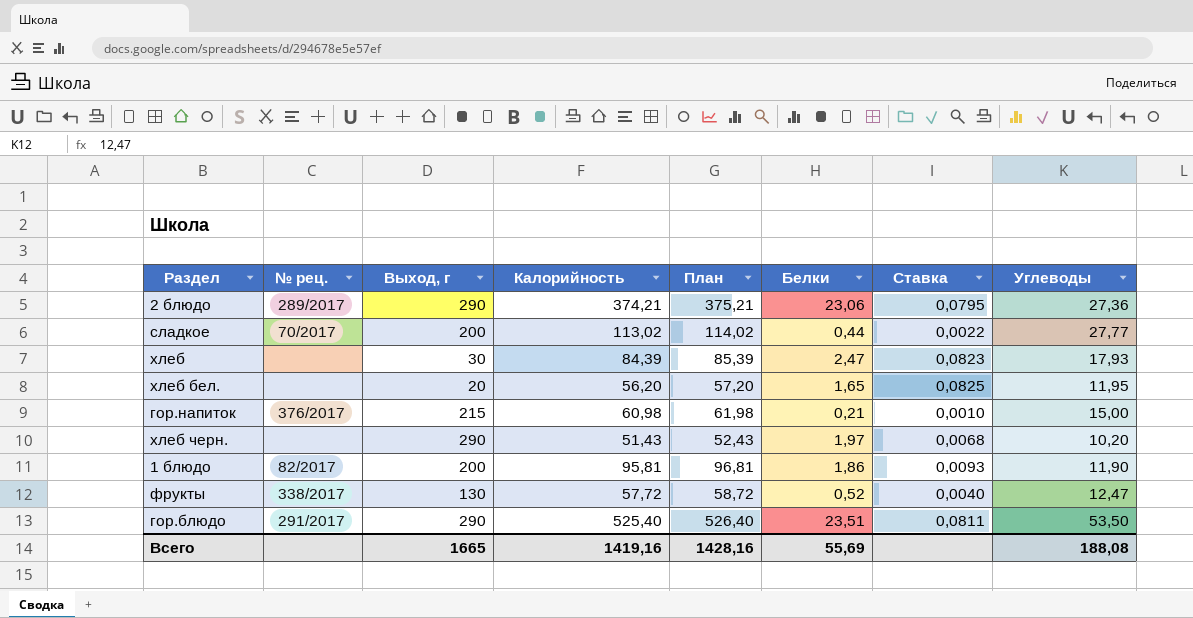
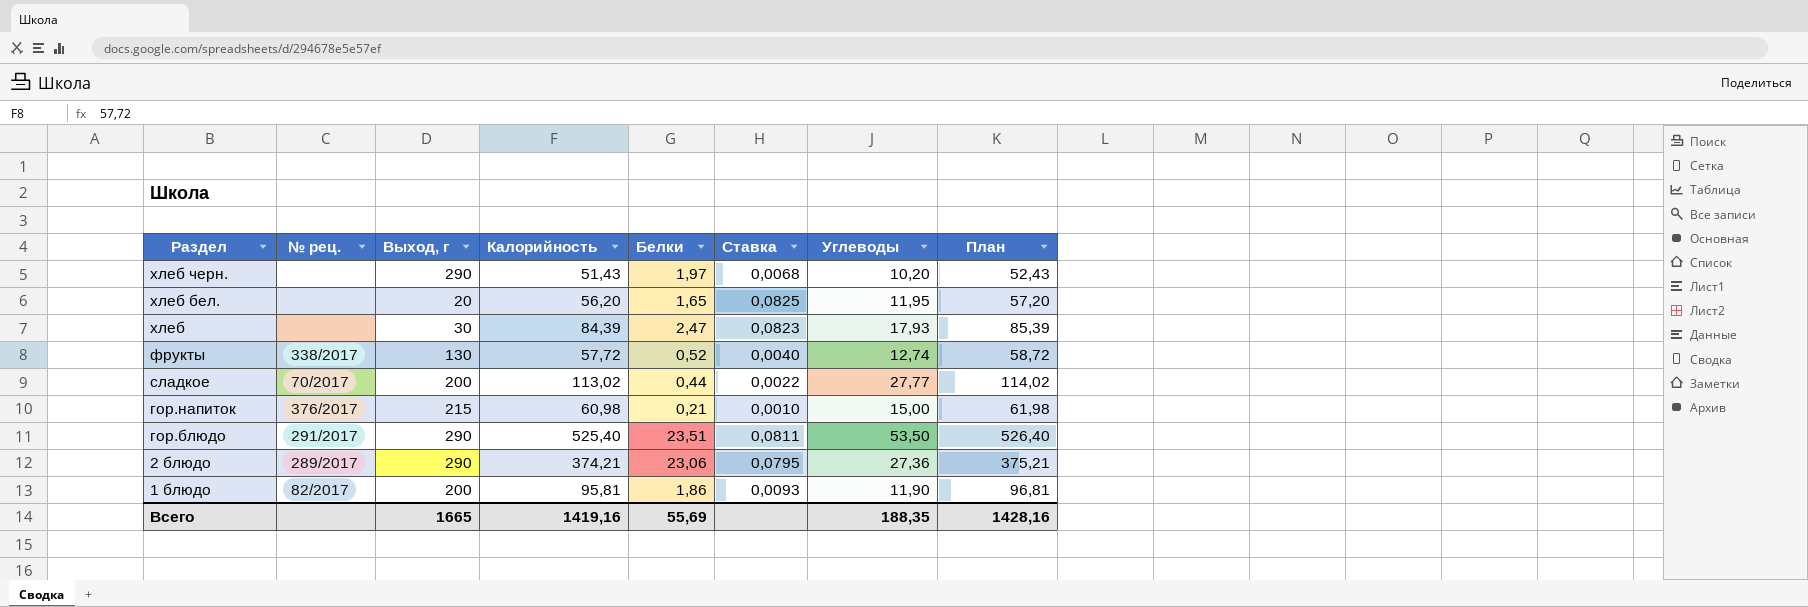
row order: none -> Раздел descending
column План | position: 5 -> 8
фрукты | Углеводы: 12,47 -> 12,74
Всего | Углеводы: 188,08 -> 188,35

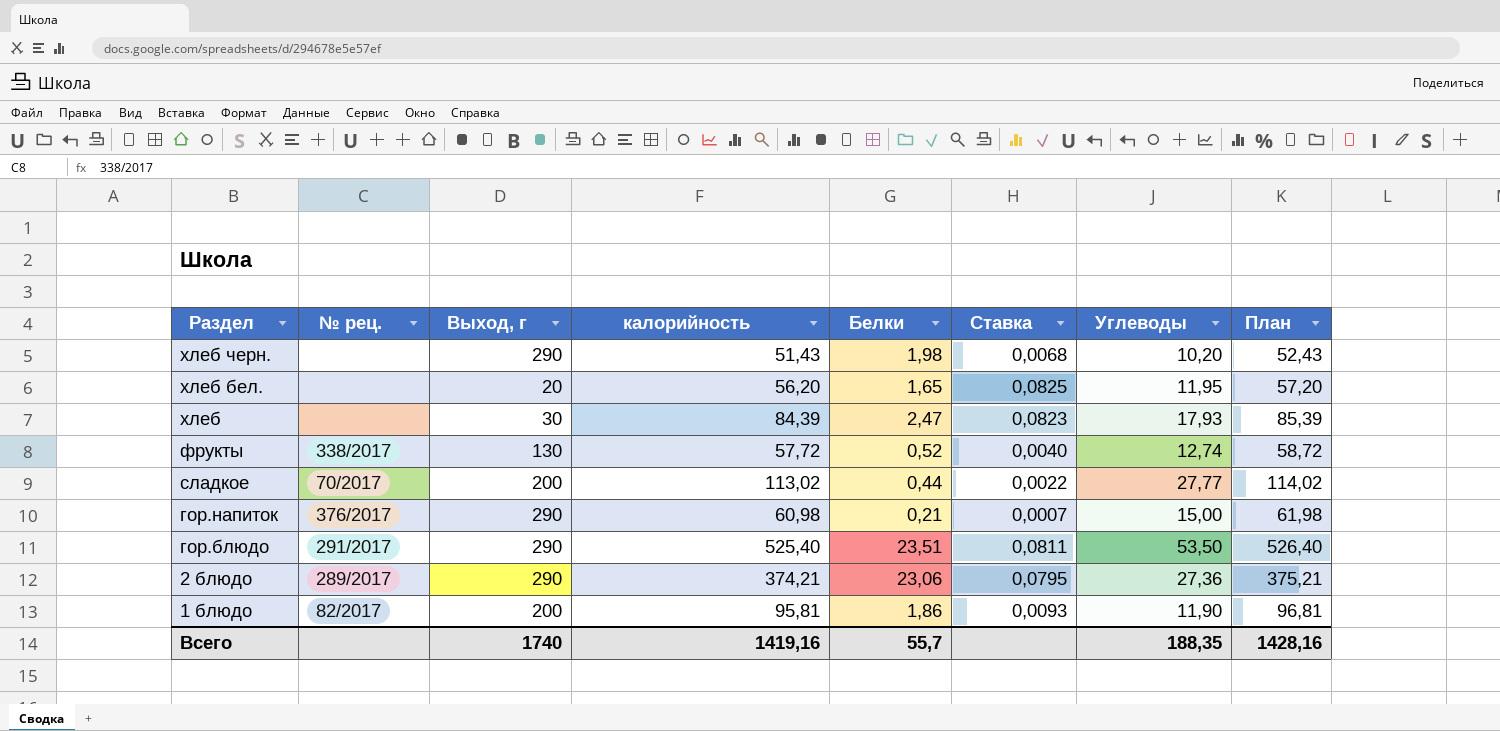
column name: Калорийность -> калорийность
хлеб черн. | Белки: 1,97 -> 1,98
гор.напиток | Выход, г: 215 -> 290
гор.напиток | Ставка: 0,0010 -> 0,0007
Всего | Выход, г: 1665 -> 1740
Всего | Белки: 55,69 -> 55,7

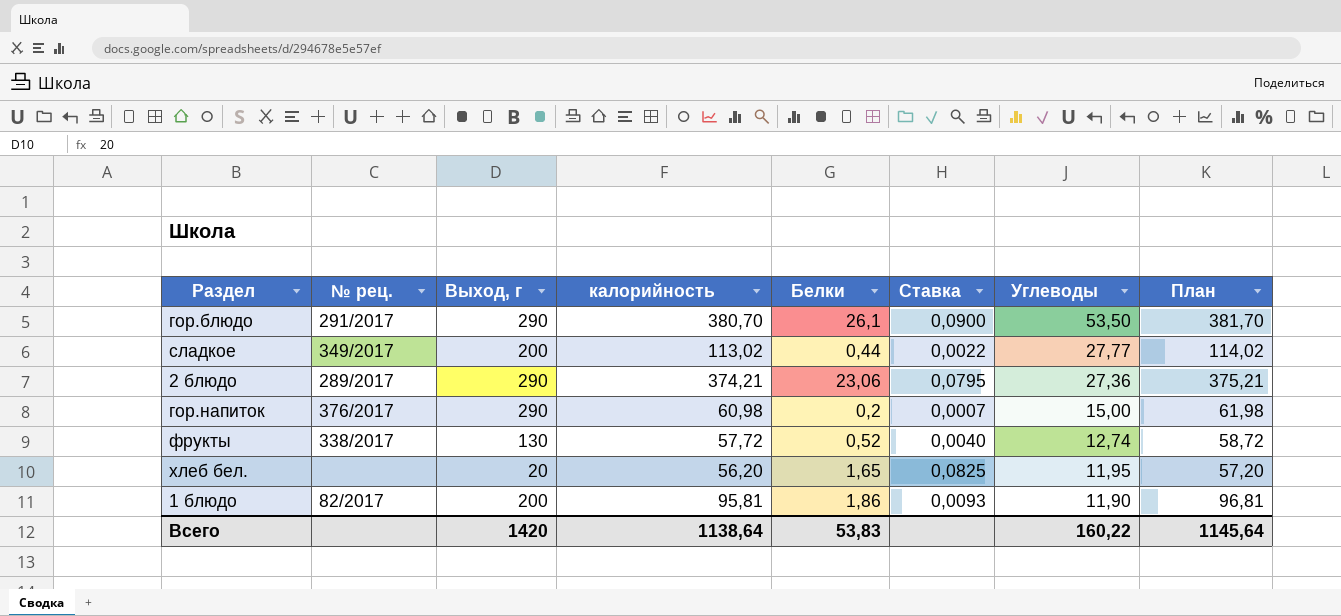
row order: Раздел descending -> Углеводы descending
row хлеб черн.: none | 290 | 51,43 | 1,98 | 0,0068 | 10,20 | 52,43 -> none
row хлеб: none | 30 | 84,39 | 2,47 | 0,0823 | 17,93 | 85,39 -> none
гор.блюдо | калорийность: 525,40 -> 380,70
гор.блюдо | Белки: 23,51 -> 26,1
гор.блюдо | Ставка: 0,0811 -> 0,0900
гор.блюдо | План: 526,40 -> 381,70
сладкое | № рец.: 70/2017 -> 349/2017
гор.напиток | Белки: 0,21 -> 0,2
Всего | Выход, г: 1740 -> 1420
Всего | калорийность: 1419,16 -> 1138,64
Всего | Белки: 55,7 -> 53,83
Всего | Углеводы: 188,35 -> 160,22
Всего | План: 1428,16 -> 1145,64

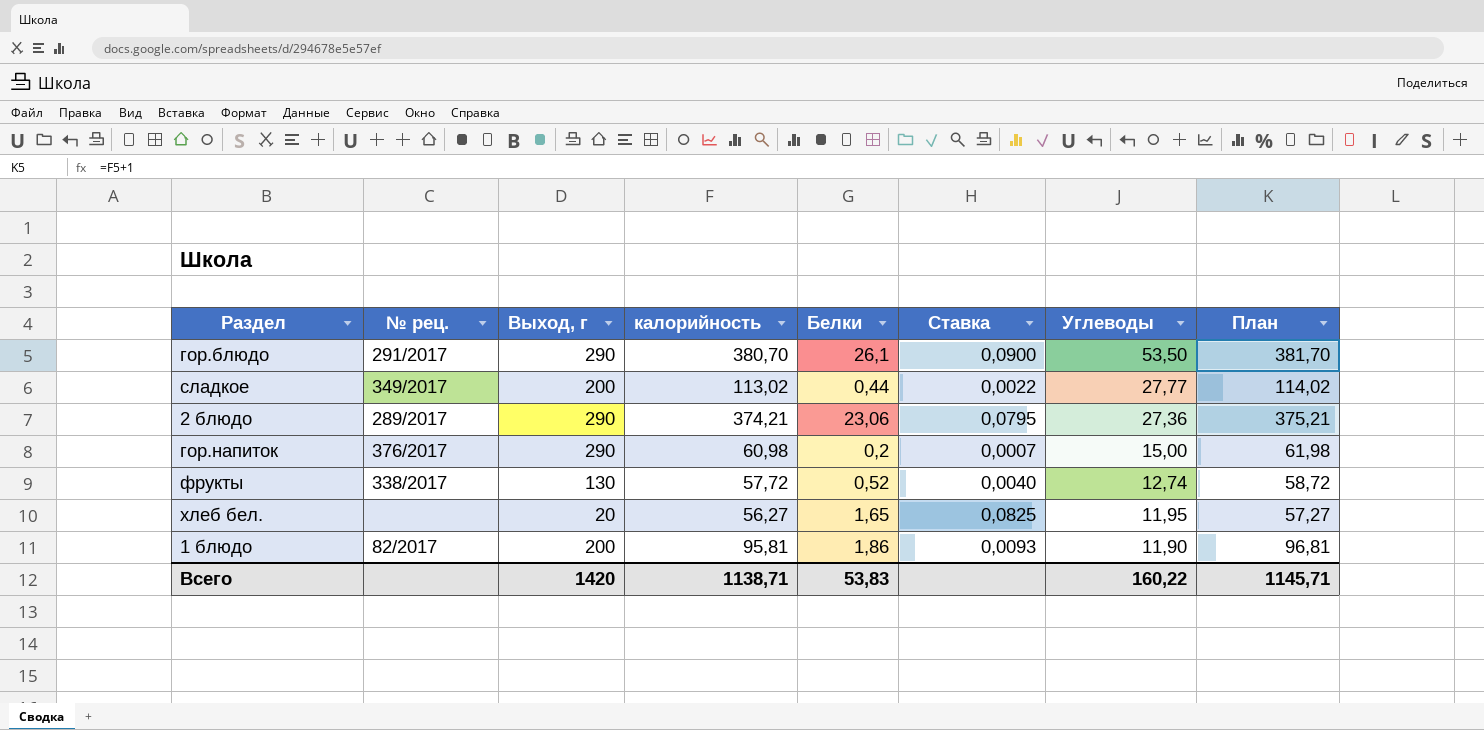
хлеб бел. | калорийность: 56,20 -> 56,27
хлеб бел. | План: 57,20 -> 57,27
Всего | калорийность: 1138,64 -> 1138,71
Всего | План: 1145,64 -> 1145,71

